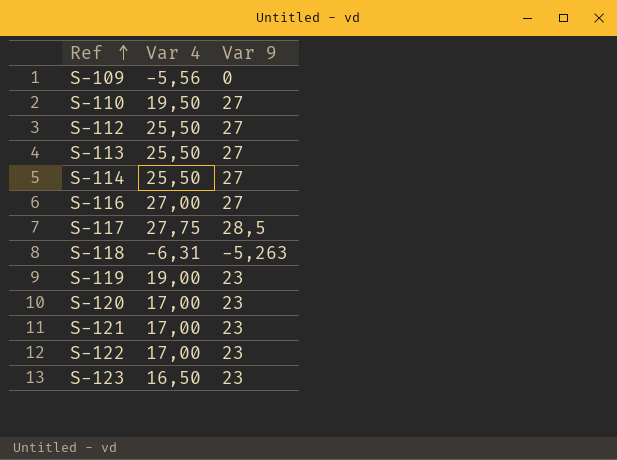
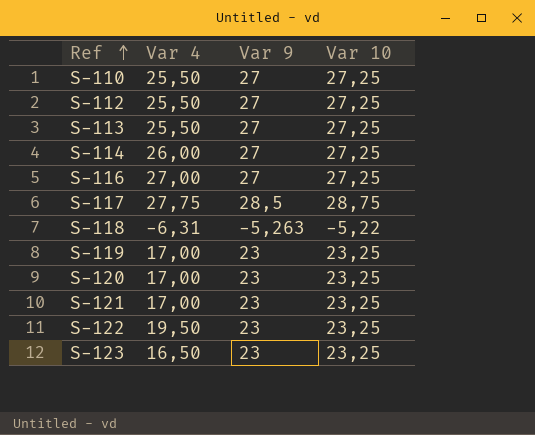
column Var 10 | position: none -> 4
row S-109: -5,56 | 0 -> none
S-110 | Var 4: 19,50 -> 25,50
S-114 | Var 4: 25,50 -> 26,00
S-119 | Var 4: 19,00 -> 17,00
S-122 | Var 4: 17,00 -> 19,50

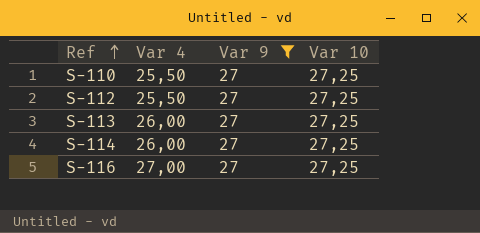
filter: none -> Var 9 = 27
S-113 | Var 4: 25,50 -> 26,00

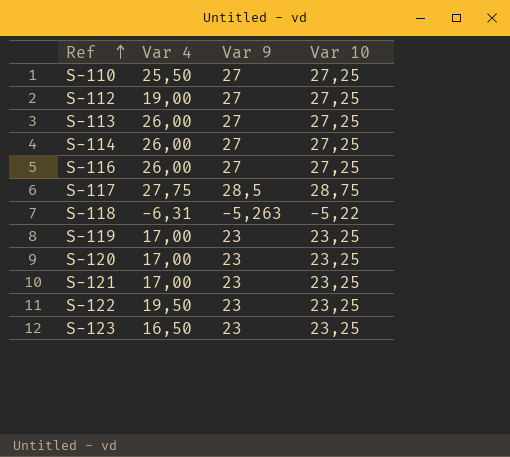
filter: Var 9 = 27 -> none
S-112 | Var 4: 25,50 -> 19,00
S-116 | Var 4: 27,00 -> 26,00

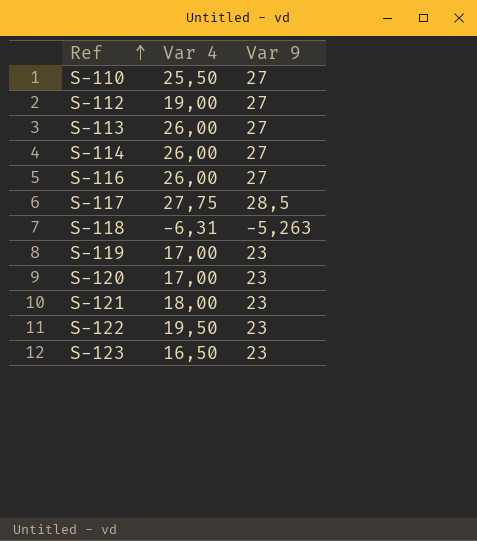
column Var 10 | position: 4 -> none
S-121 | Var 4: 17,00 -> 18,00

